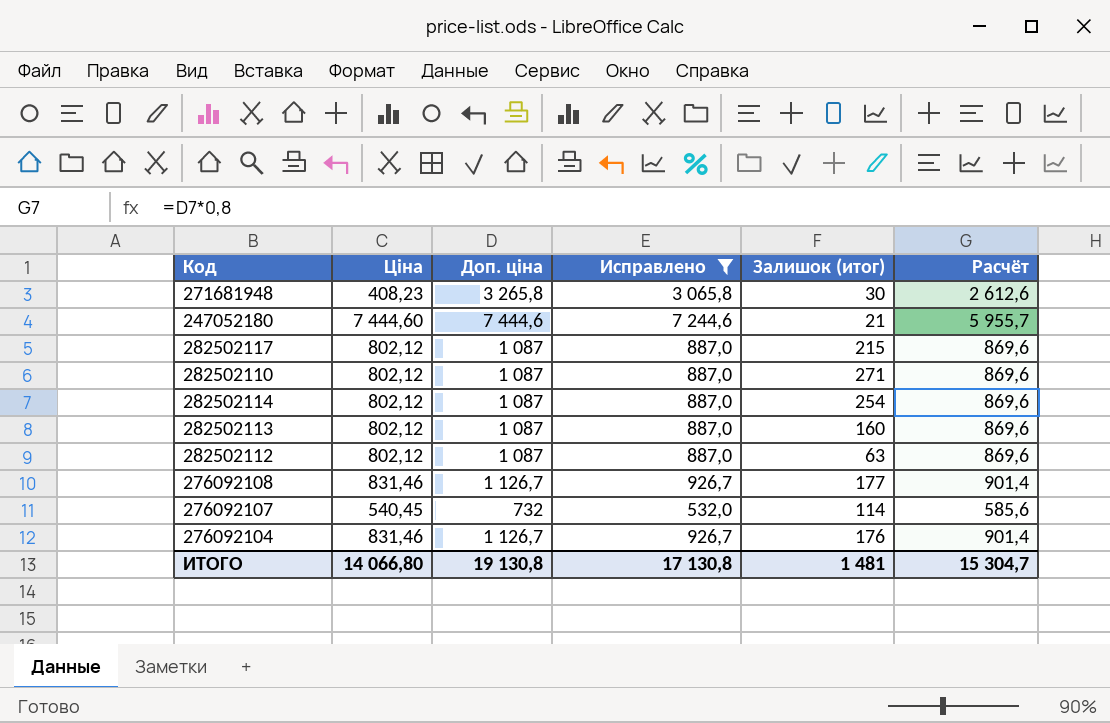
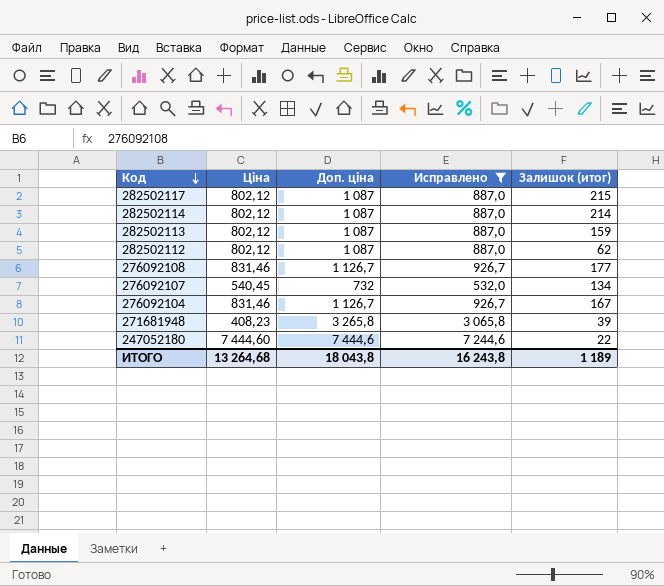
row order: none -> Код descending
column Расчёт | formula: [Доп. ціна] * 0,8 -> none
row 282502110: 802,12 | 1 087 | 887,0 | 271 | 869,6 -> none
282502114 | Залишок (итог): 254 -> 214
282502113 | Залишок (итог): 160 -> 159
282502112 | Залишок (итог): 63 -> 62
276092107 | Залишок (итог): 114 -> 134
276092104 | Залишок (итог): 176 -> 167
271681948 | Залишок (итог): 30 -> 39
247052180 | Залишок (итог): 21 -> 22
ИТОГО | Ціна: 14 066,80 -> 13 264,68
ИТОГО | Доп. ціна: 19 130,8 -> 18 043,8
ИТОГО | Исправлено: 17 130,8 -> 16 243,8
ИТОГО | Залишок (итог): 1 481 -> 1 189

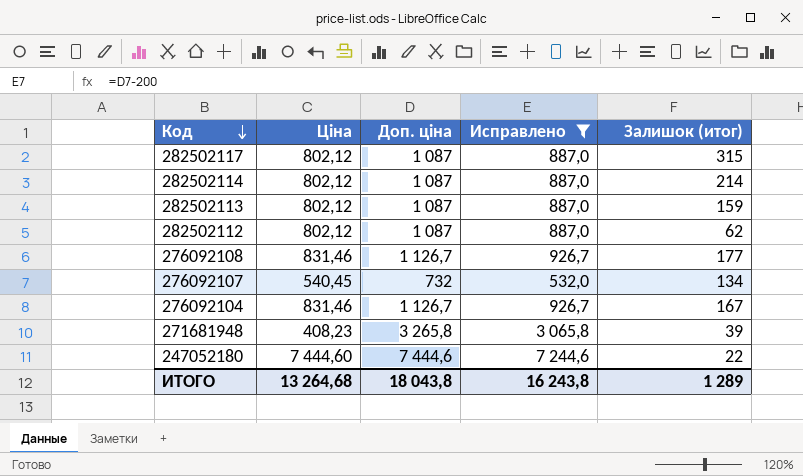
282502117 | Залишок (итог): 215 -> 315
ИТОГО | Залишок (итог): 1 189 -> 1 289

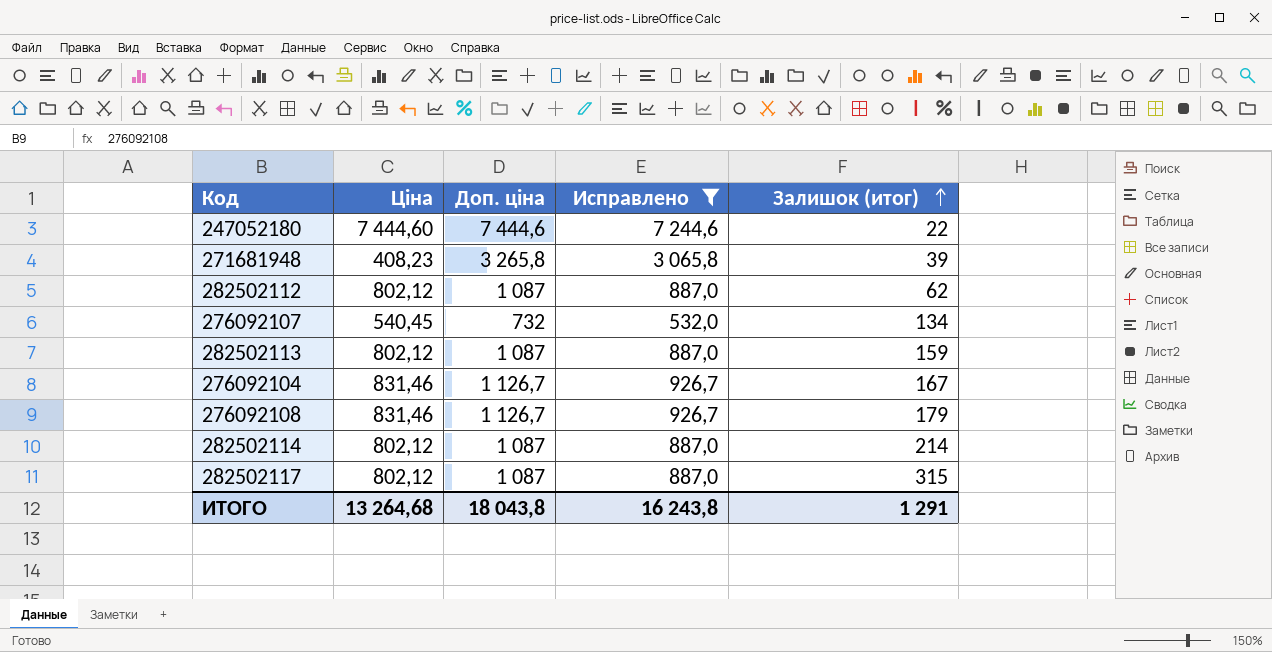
row order: Код descending -> Залишок (итог) ascending
276092108 | Залишок (итог): 177 -> 179
ИТОГО | Залишок (итог): 1 289 -> 1 291

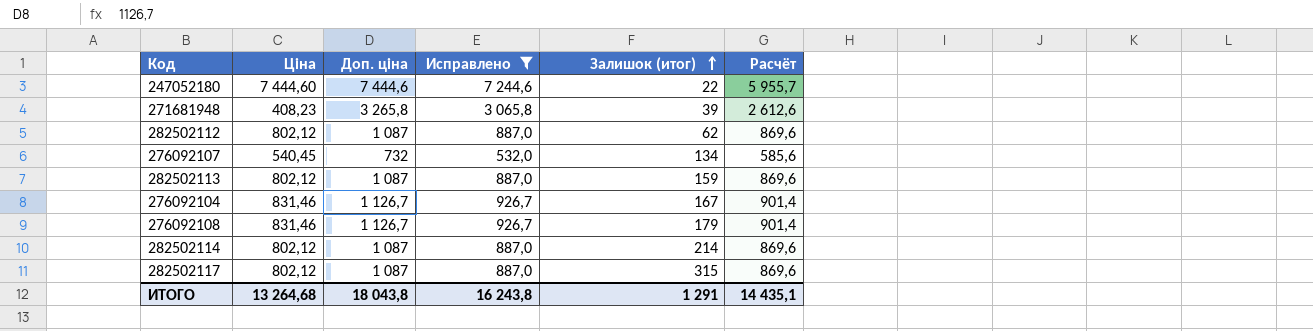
column Расчёт | formula: none -> [Доп. ціна] * 0,8

